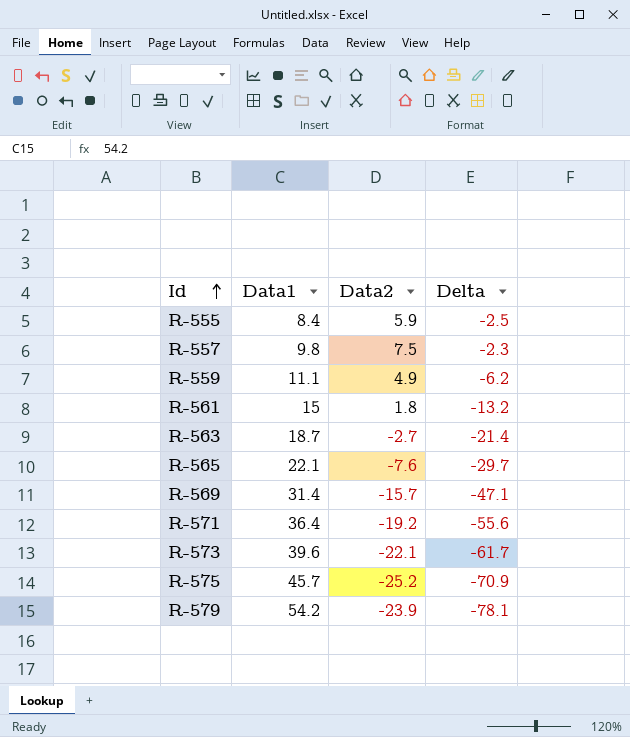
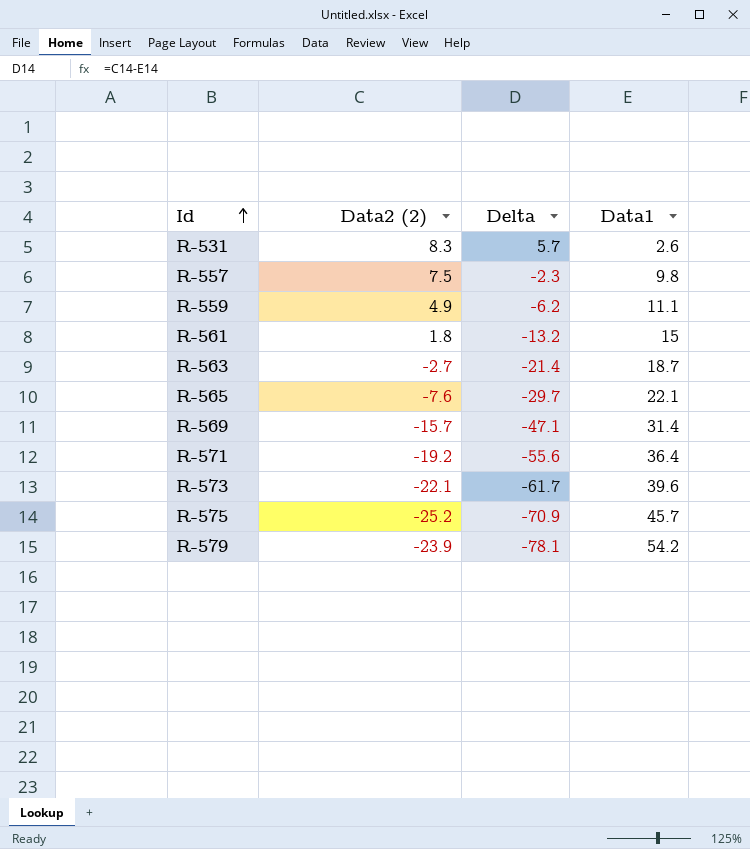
column name: Data2 -> Data2 (2)
column Data1 | position: 2 -> 4
row R-555: 8.4 | 5.9 | -2.5 -> none
row R-531: none -> 8.3 | 5.7 | 2.6

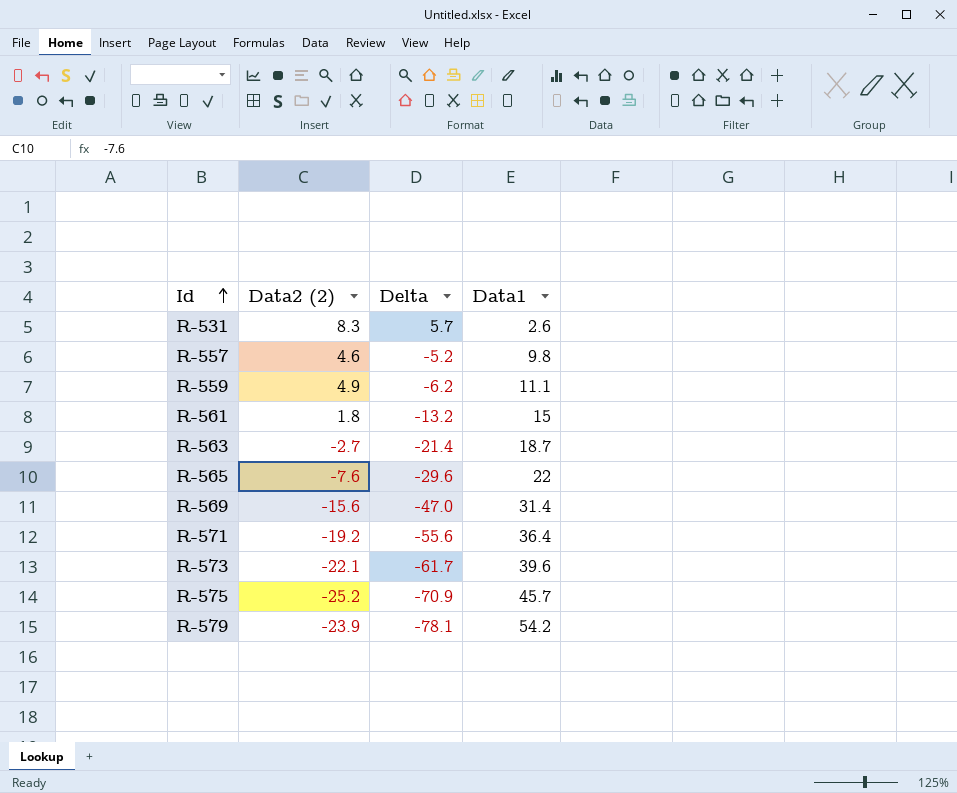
R-557 | Data2 (2): 7.5 -> 4.6
R-557 | Delta: -2.3 -> -5.2
R-565 | Delta: -29.7 -> -29.6
R-565 | Data1: 22.1 -> 22
R-569 | Data2 (2): -15.7 -> -15.6
R-569 | Delta: -47.1 -> -47.0

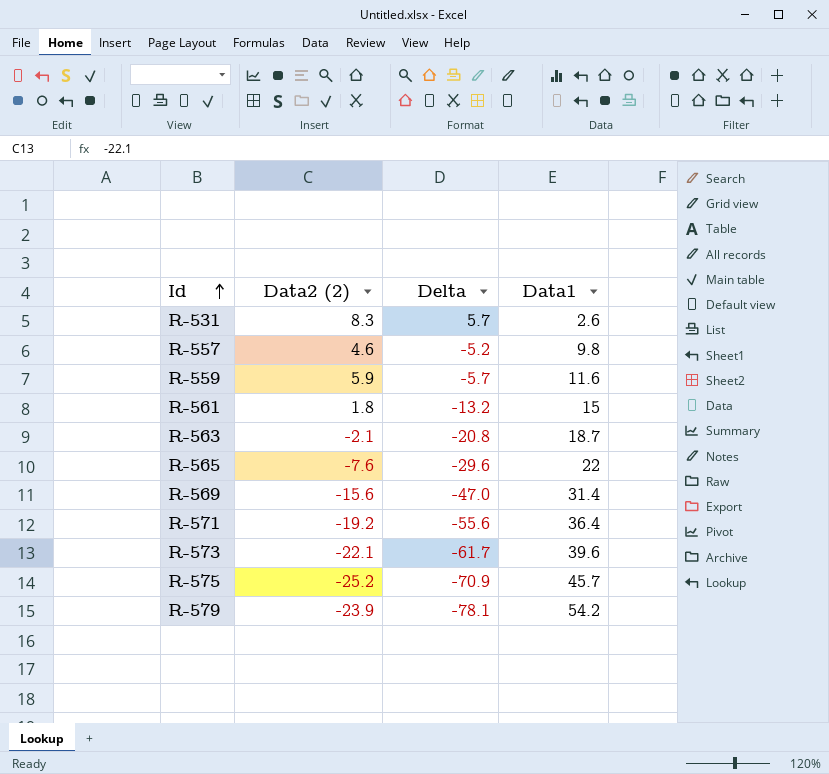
R-559 | Data2 (2): 4.9 -> 5.9
R-559 | Delta: -6.2 -> -5.7
R-559 | Data1: 11.1 -> 11.6
R-563 | Data2 (2): -2.7 -> -2.1
R-563 | Delta: -21.4 -> -20.8

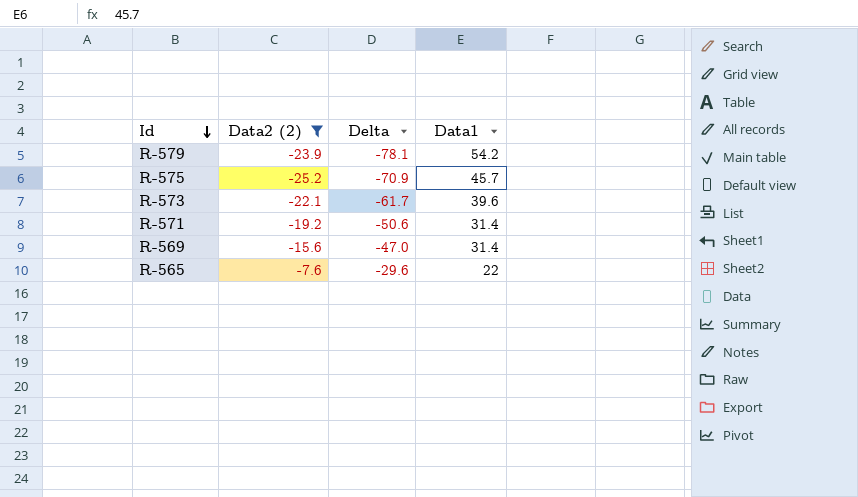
filter: none -> Data2 (2) <= -7.6
row order: Id ascending -> Id descending
R-571 | Delta: -55.6 -> -50.6
R-571 | Data1: 36.4 -> 31.4

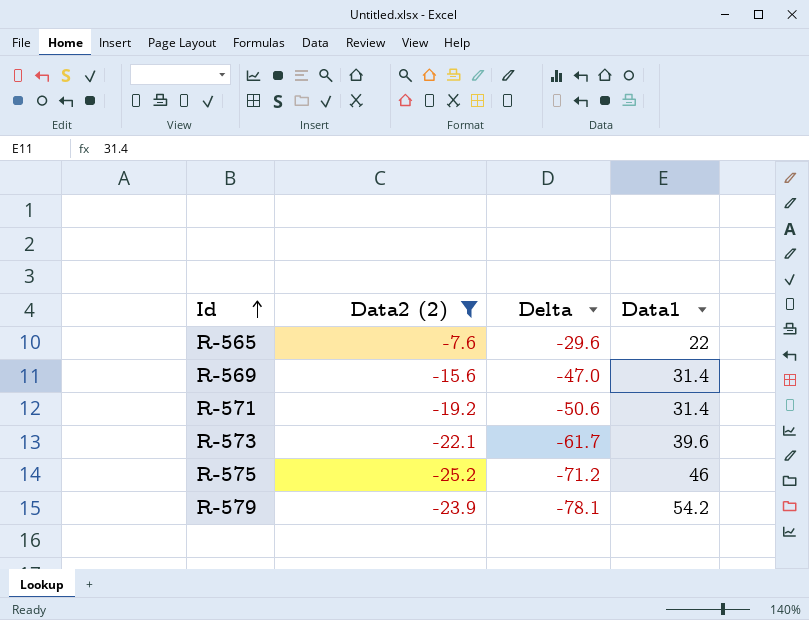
row order: Id descending -> Id ascending
R-575 | Delta: -70.9 -> -71.2
R-575 | Data1: 45.7 -> 46

